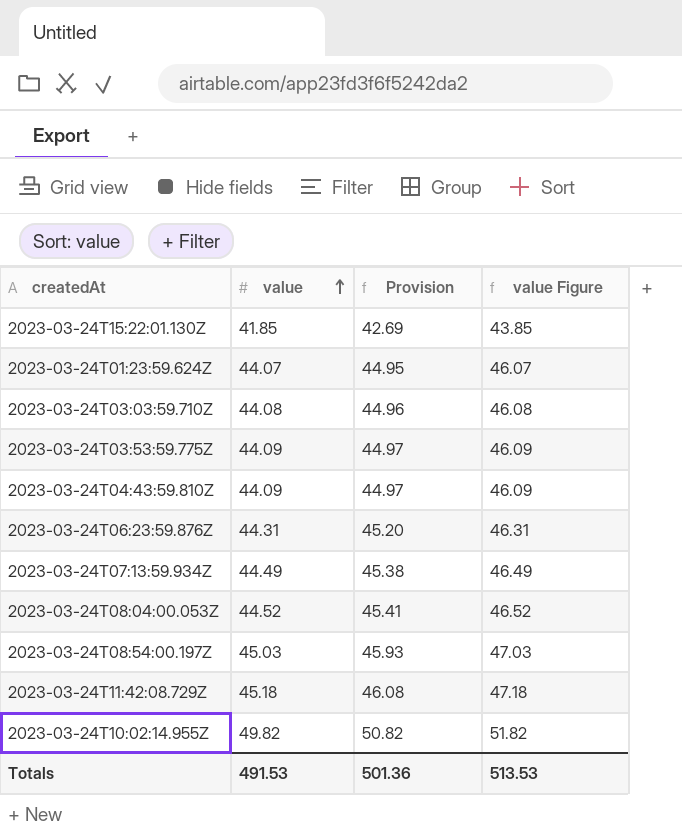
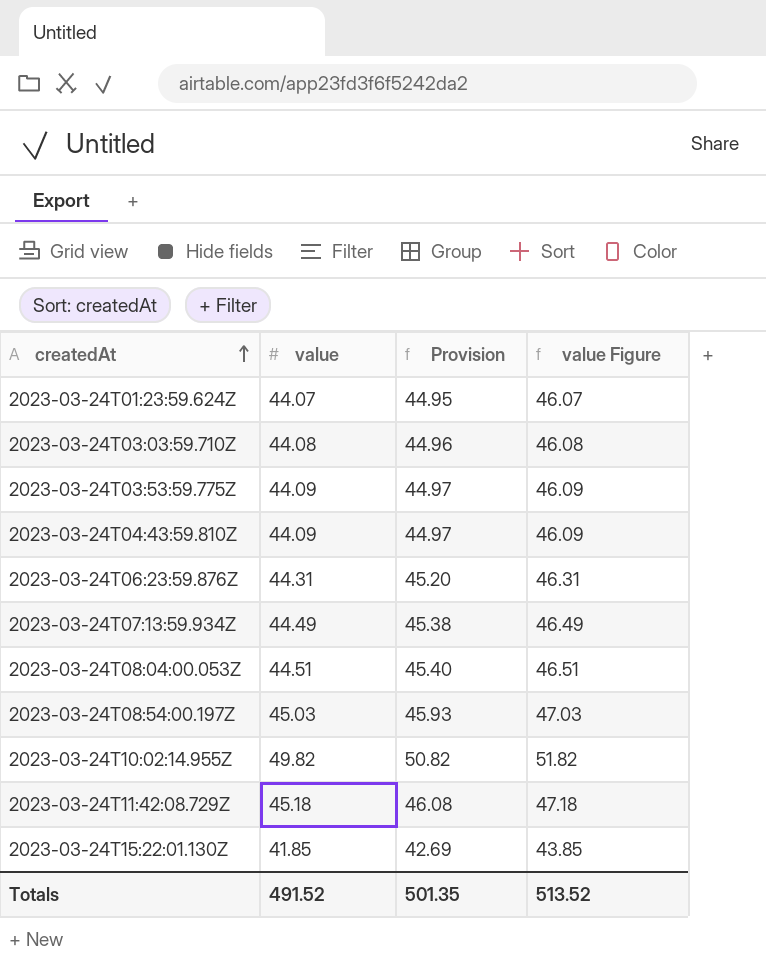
row order: value ascending -> createdAt ascending
2023-03-24T08:04:00.053Z | value: 44.52 -> 44.51
2023-03-24T08:04:00.053Z | Provision: 45.41 -> 45.40
2023-03-24T08:04:00.053Z | value Figure: 46.52 -> 46.51
Totals | value: 491.53 -> 491.52
Totals | Provision: 501.36 -> 501.35
Totals | value Figure: 513.53 -> 513.52

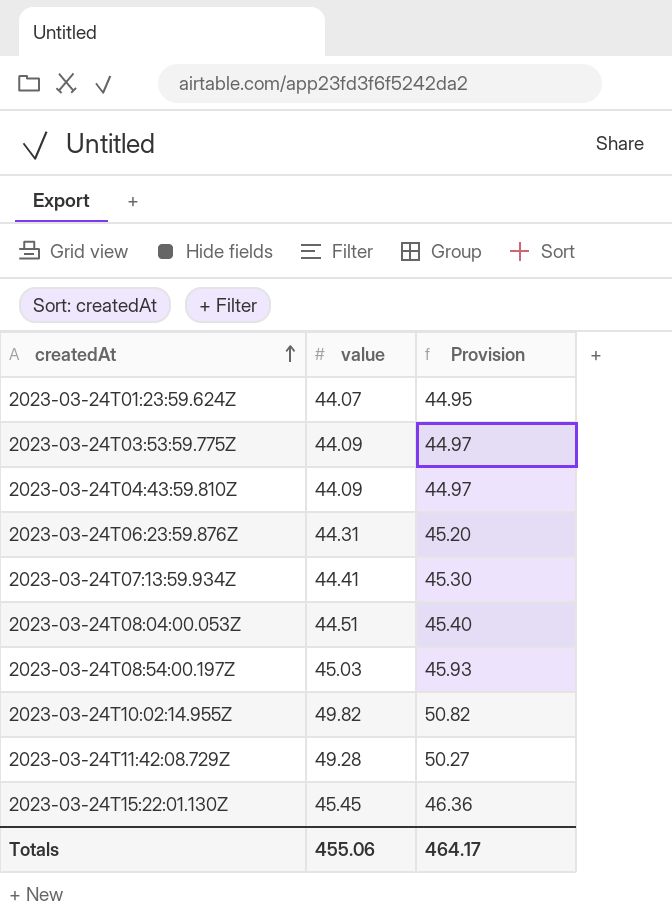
column value Figure | formula: [value] + 2 -> none
row 2023-03-24T03:03:59.710Z: 44.08 | 44.96 | 46.08 -> none
2023-03-24T07:13:59.934Z | value: 44.49 -> 44.41
2023-03-24T07:13:59.934Z | Provision: 45.38 -> 45.30
2023-03-24T11:42:08.729Z | value: 45.18 -> 49.28
2023-03-24T11:42:08.729Z | Provision: 46.08 -> 50.27
2023-03-24T15:22:01.130Z | value: 41.85 -> 45.45
2023-03-24T15:22:01.130Z | Provision: 42.69 -> 46.36
Totals | value: 491.52 -> 455.06
Totals | Provision: 501.35 -> 464.17

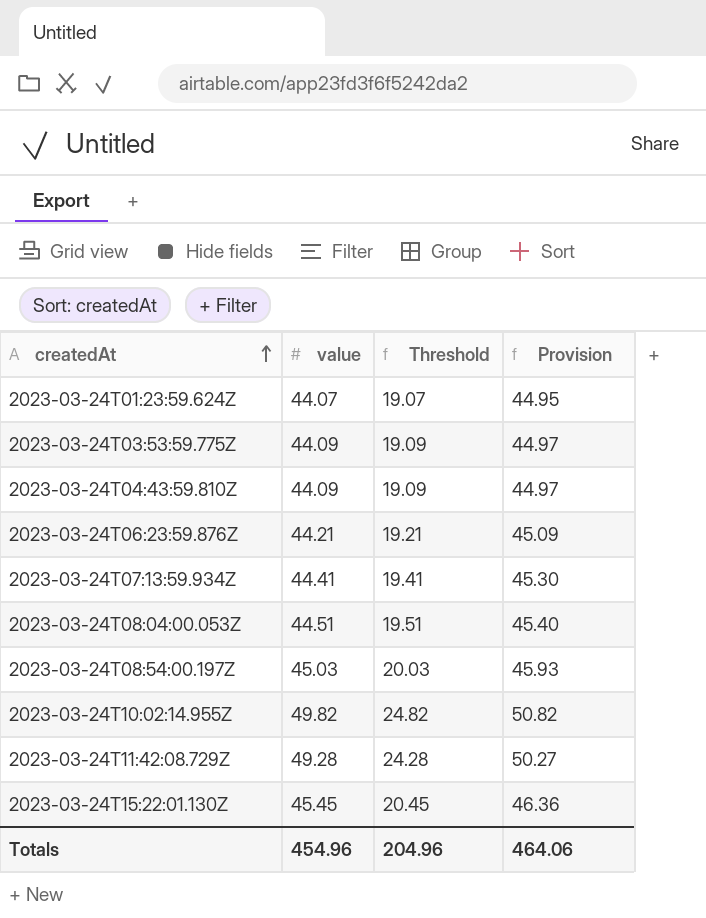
column Threshold | formula: none -> [value] - 25
2023-03-24T06:23:59.876Z | value: 44.31 -> 44.21
2023-03-24T06:23:59.876Z | Provision: 45.20 -> 45.09
Totals | value: 455.06 -> 454.96
Totals | Provision: 464.17 -> 464.06

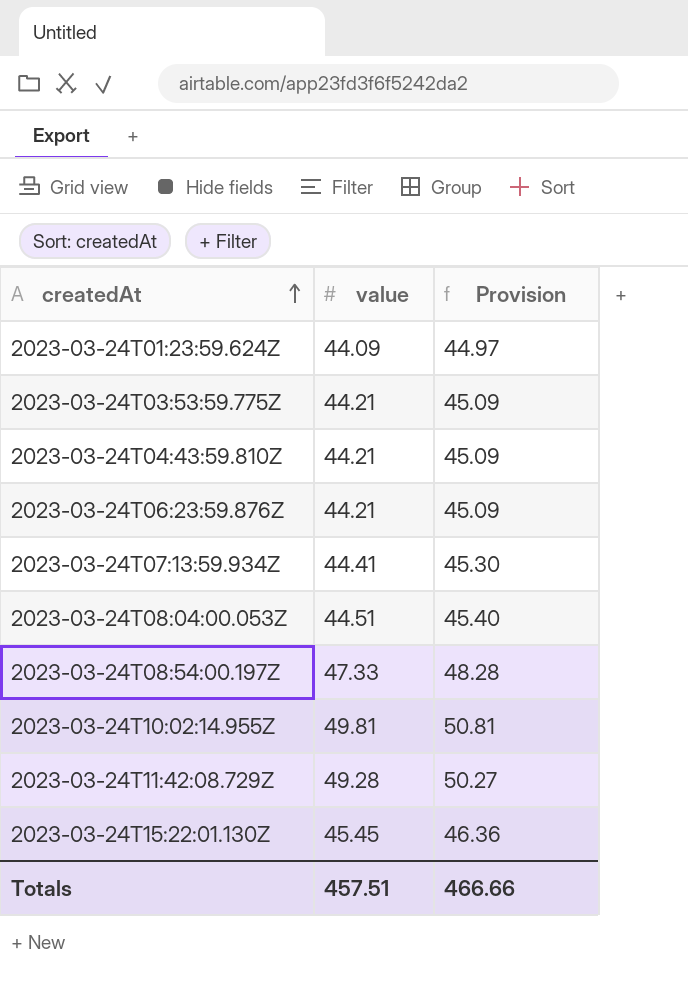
column Threshold | formula: [value] - 25 -> none
2023-03-24T01:23:59.624Z | value: 44.07 -> 44.09
2023-03-24T01:23:59.624Z | Provision: 44.95 -> 44.97
2023-03-24T03:53:59.775Z | value: 44.09 -> 44.21
2023-03-24T03:53:59.775Z | Provision: 44.97 -> 45.09
2023-03-24T04:43:59.810Z | value: 44.09 -> 44.21
2023-03-24T04:43:59.810Z | Provision: 44.97 -> 45.09
2023-03-24T08:54:00.197Z | value: 45.03 -> 47.33
2023-03-24T08:54:00.197Z | Provision: 45.93 -> 48.28
2023-03-24T10:02:14.955Z | value: 49.82 -> 49.81
2023-03-24T10:02:14.955Z | Provision: 50.82 -> 50.81
Totals | value: 454.96 -> 457.51
Totals | Provision: 464.06 -> 466.66

